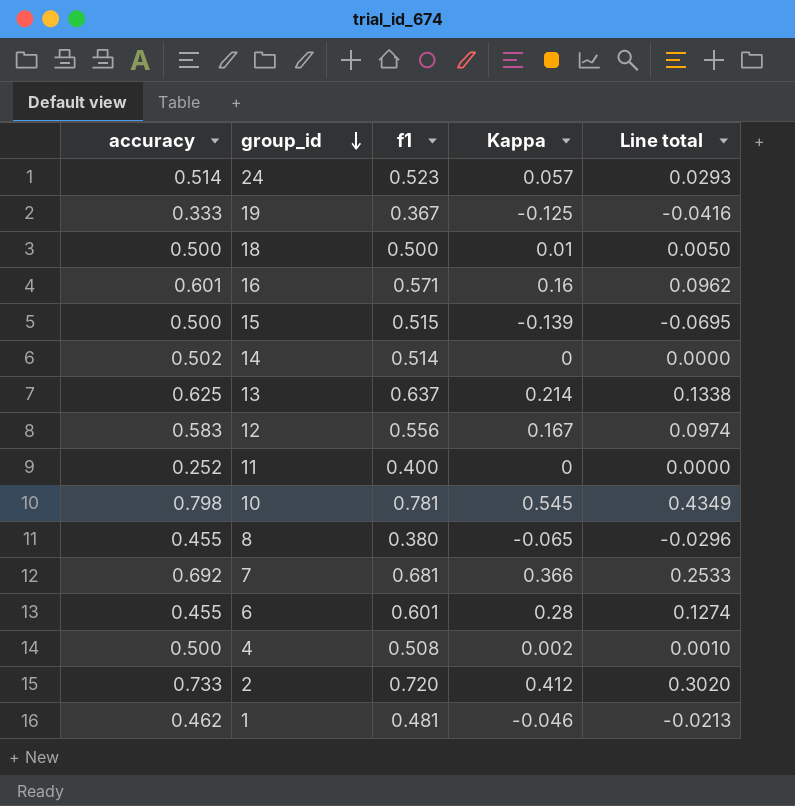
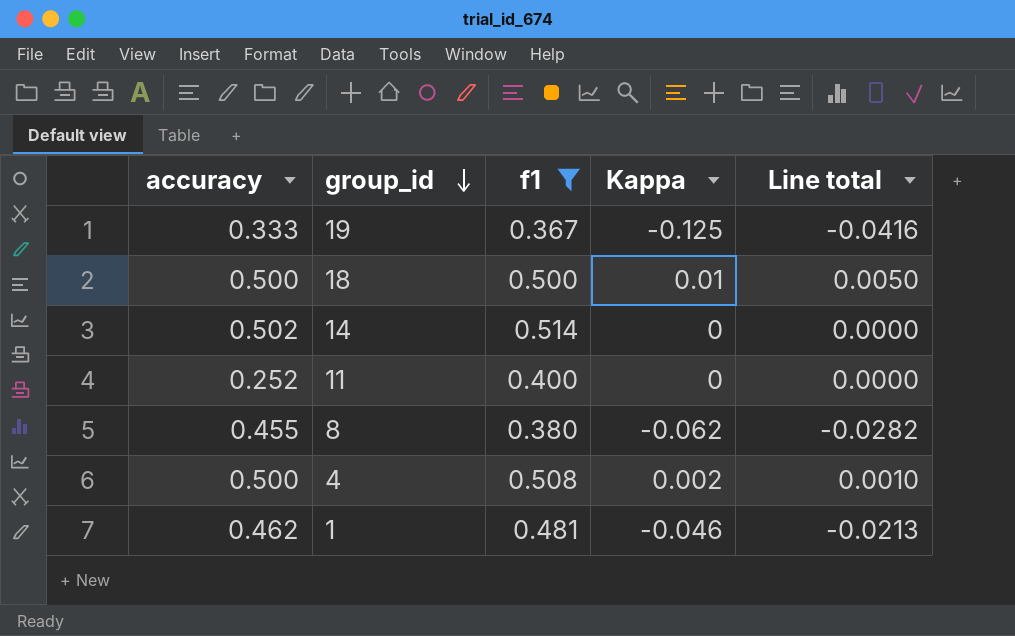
filter: none -> f1 <= 0.514
8 | Kappa: -0.065 -> -0.062
8 | Line total: -0.0296 -> -0.0282

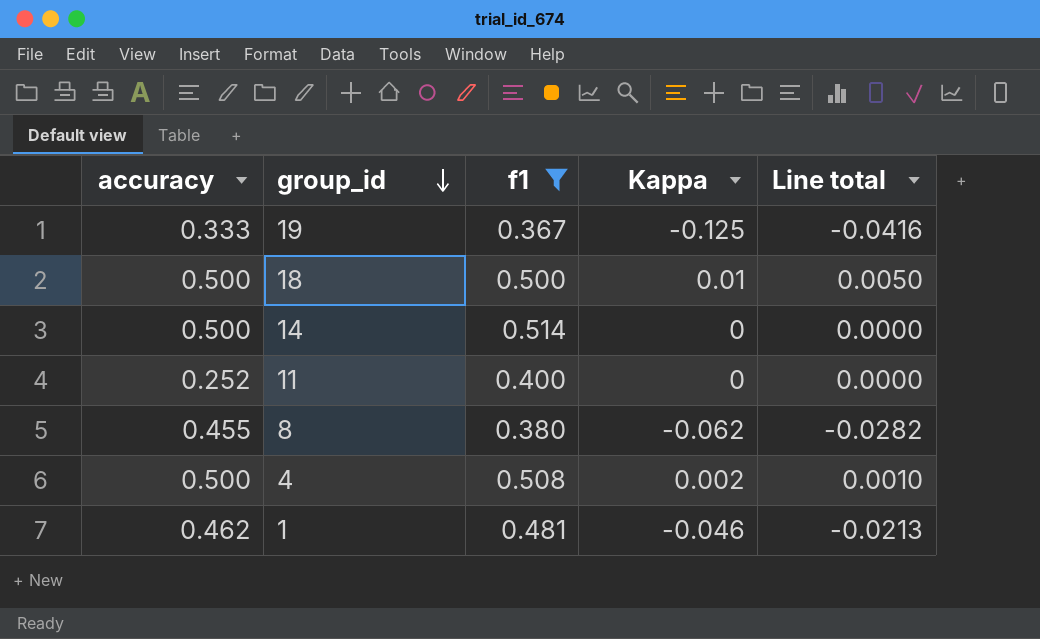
14 | accuracy: 0.502 -> 0.500

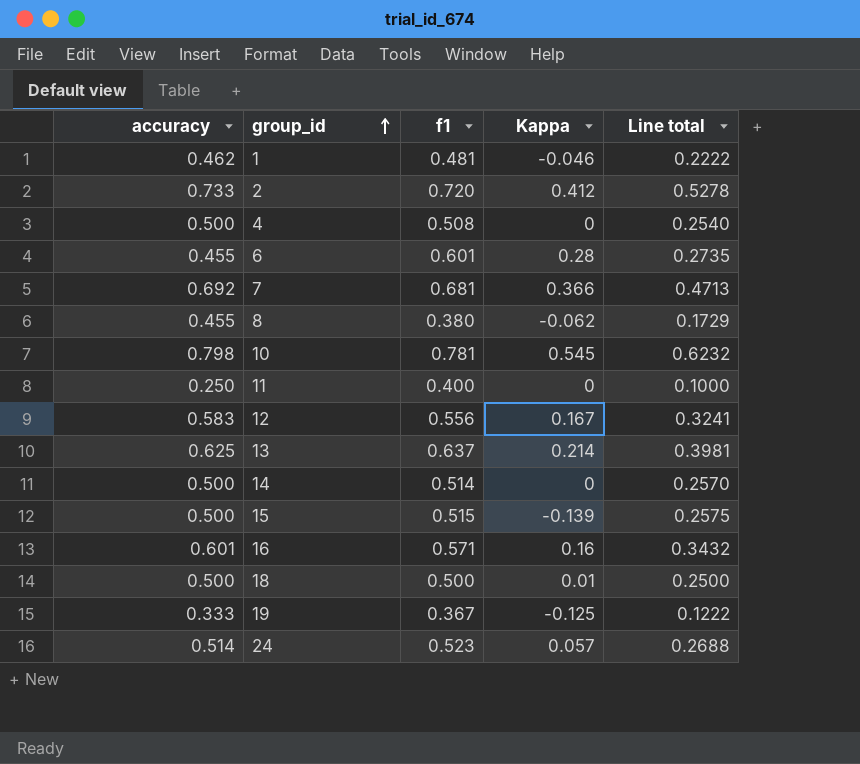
filter: f1 <= 0.514 -> none
row order: group_id descending -> group_id ascending
column Line total | formula: [accuracy] * [Kappa] -> [accuracy] * [f1]
4 | Kappa: 0.002 -> 0
11 | accuracy: 0.252 -> 0.250

